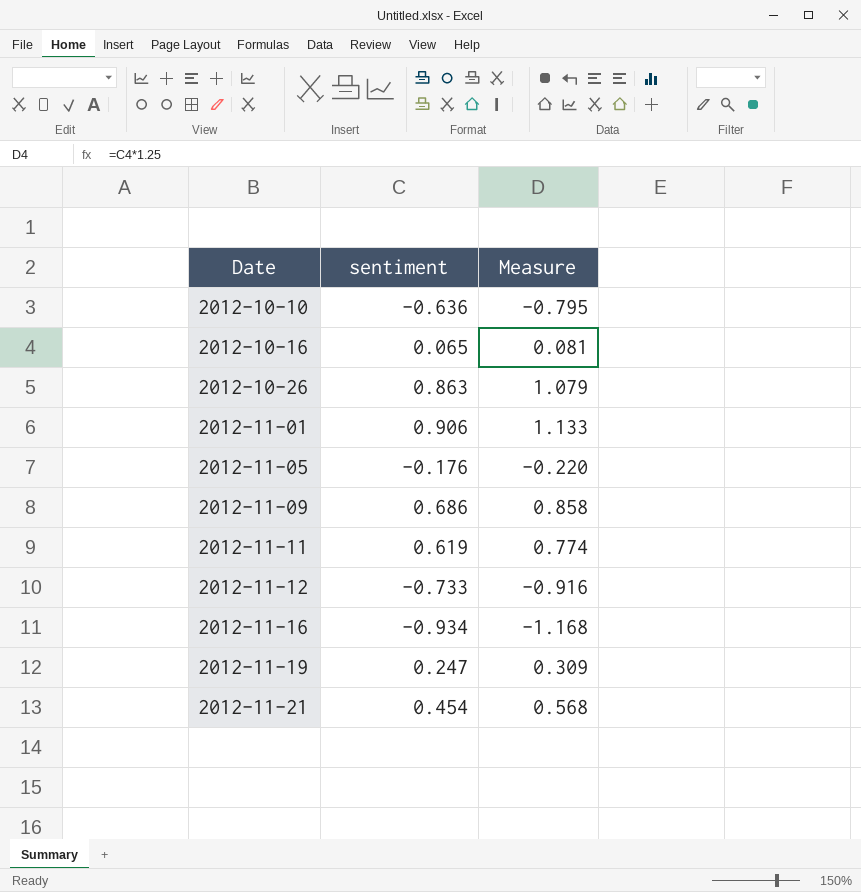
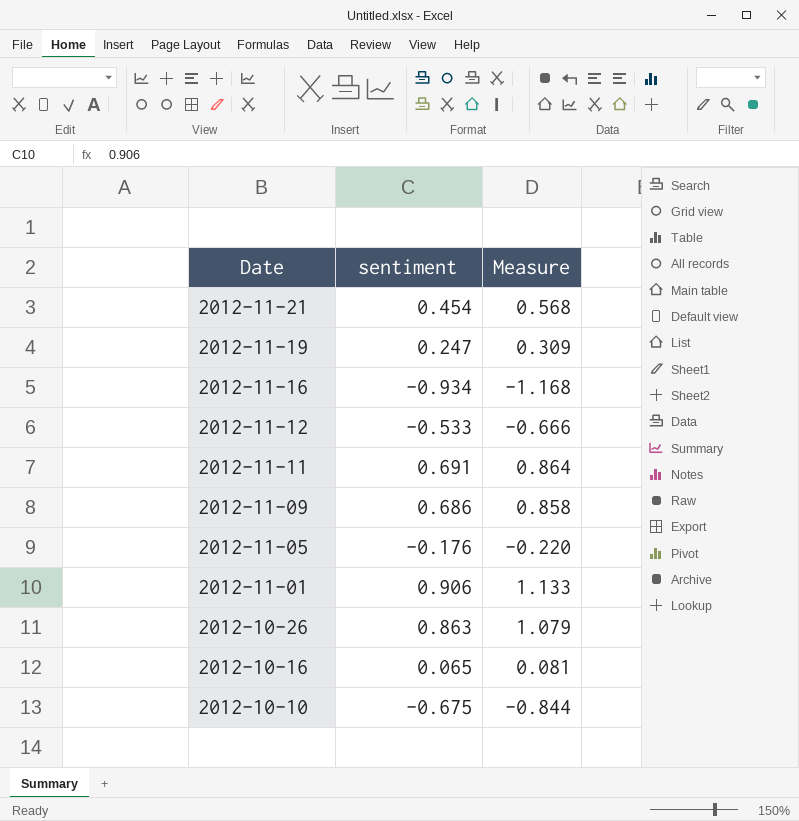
row order: Date ascending -> Date descending
2012-11-12 | sentiment: -0.733 -> -0.533
2012-11-12 | Measure: -0.916 -> -0.666
2012-11-11 | sentiment: 0.619 -> 0.691
2012-11-11 | Measure: 0.774 -> 0.864
2012-10-10 | sentiment: -0.636 -> -0.675
2012-10-10 | Measure: -0.795 -> -0.844

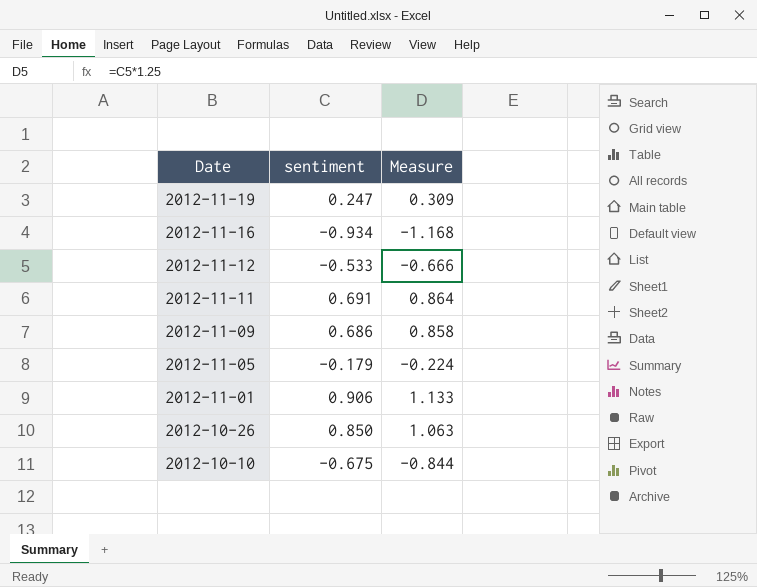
row 2012-11-21: 0.454 | 0.568 -> none
row 2012-10-16: 0.065 | 0.081 -> none
2012-11-05 | sentiment: -0.176 -> -0.179
2012-11-05 | Measure: -0.220 -> -0.224
2012-10-26 | sentiment: 0.863 -> 0.850
2012-10-26 | Measure: 1.079 -> 1.063

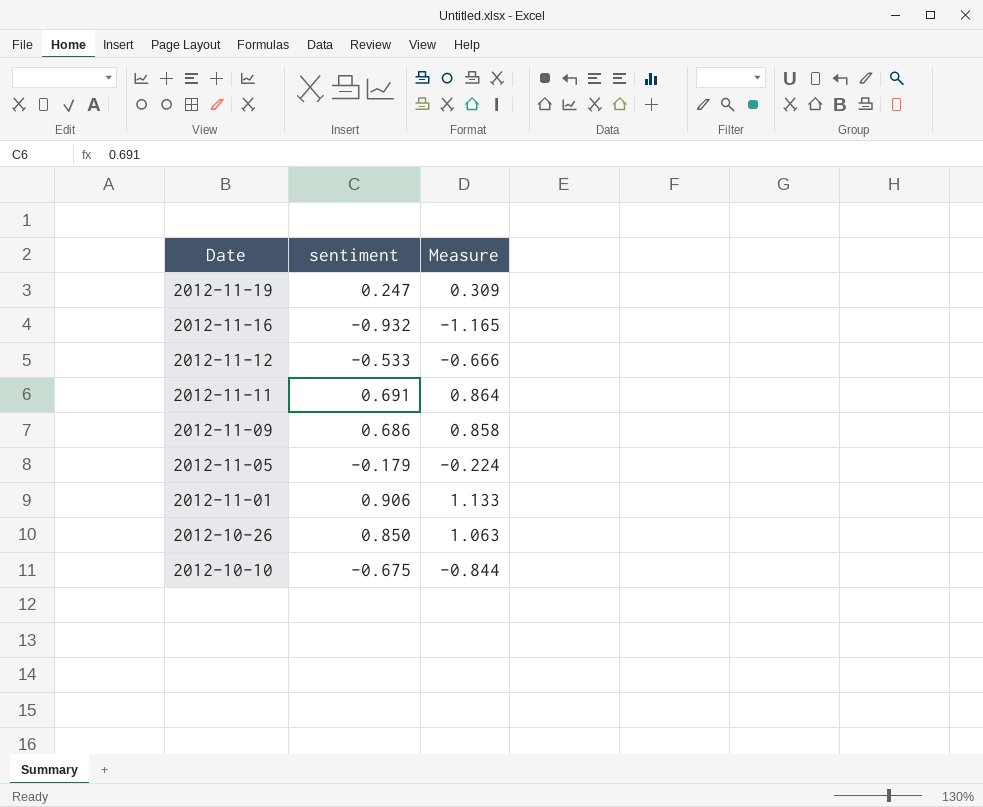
2012-11-16 | sentiment: -0.934 -> -0.932
2012-11-16 | Measure: -1.168 -> -1.165

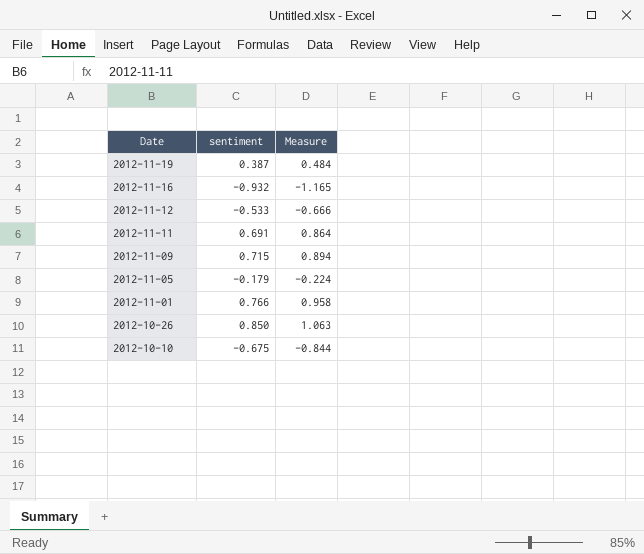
2012-11-19 | sentiment: 0.247 -> 0.387
2012-11-19 | Measure: 0.309 -> 0.484
2012-11-09 | sentiment: 0.686 -> 0.715
2012-11-09 | Measure: 0.858 -> 0.894
2012-11-01 | sentiment: 0.906 -> 0.766
2012-11-01 | Measure: 1.133 -> 0.958

